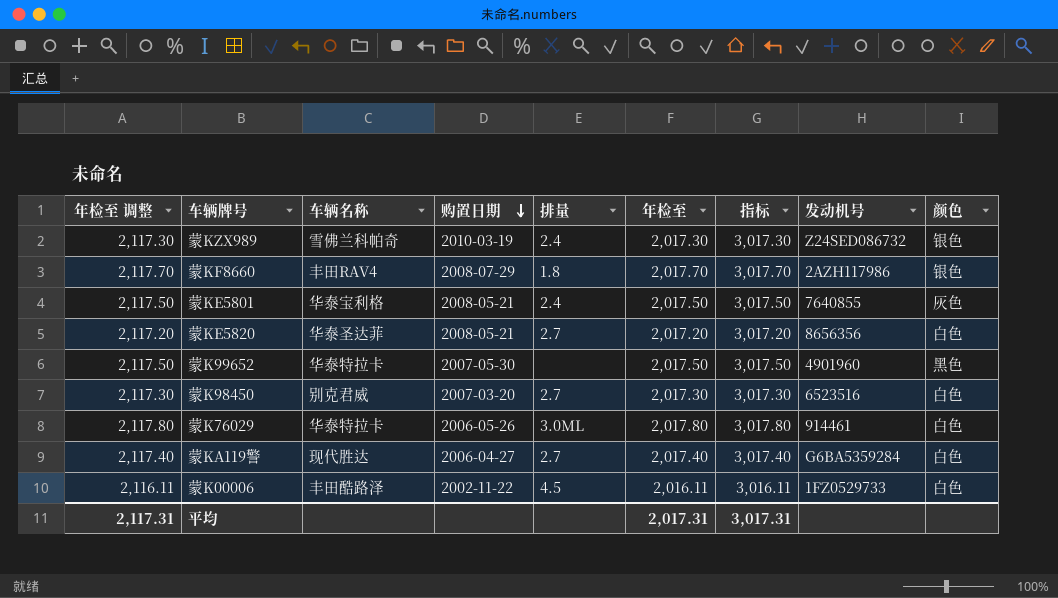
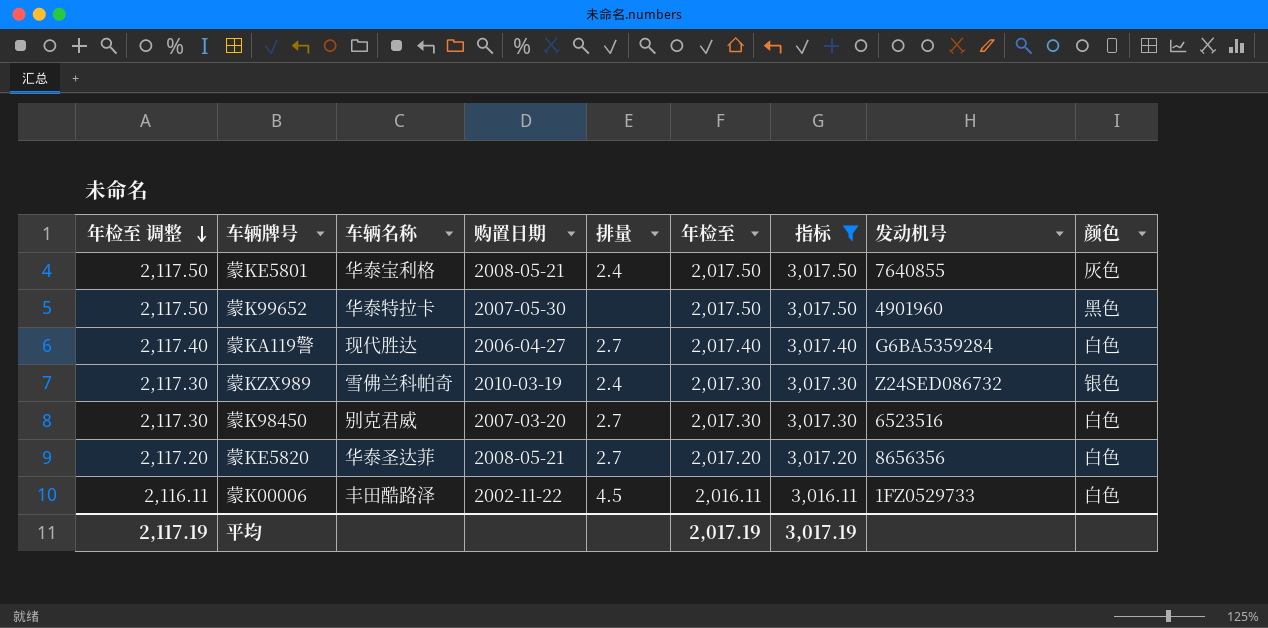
filter: none -> 指标 <= 3,017.50
row order: 购置日期 descending -> 年检至 调整 descending
平均 | 年检至 调整: 2,117.31 -> 2,117.19
平均 | 年检至: 2,017.31 -> 2,017.19
平均 | 指标: 3,017.31 -> 3,017.19

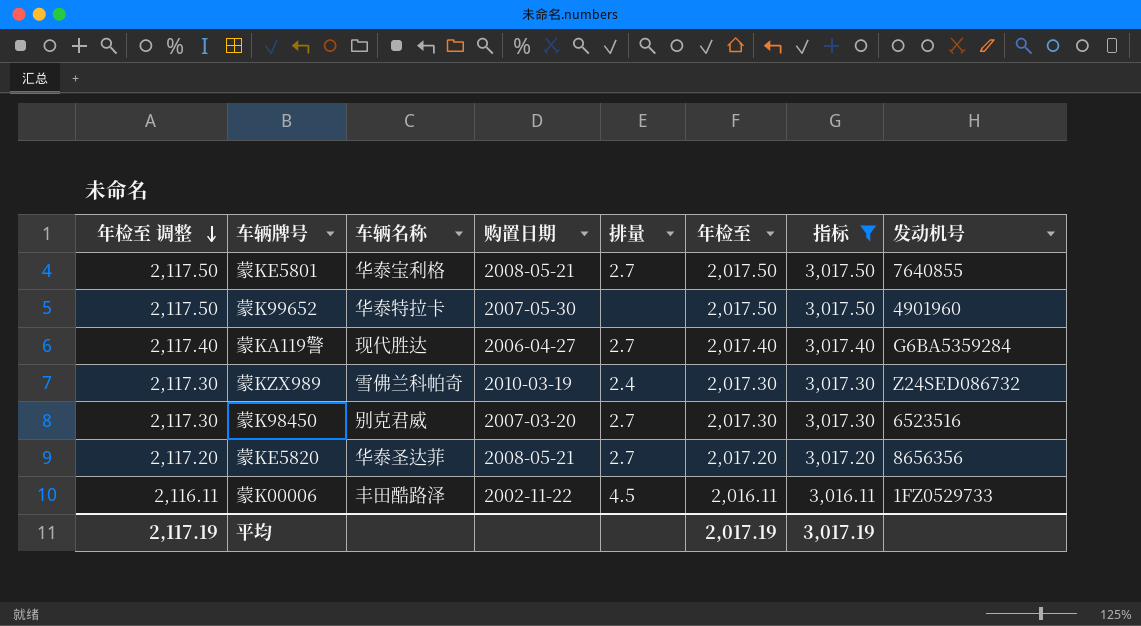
column 颜色 | position: 9 -> none
蒙KE5801 | 排量: 2.4 -> 2.7

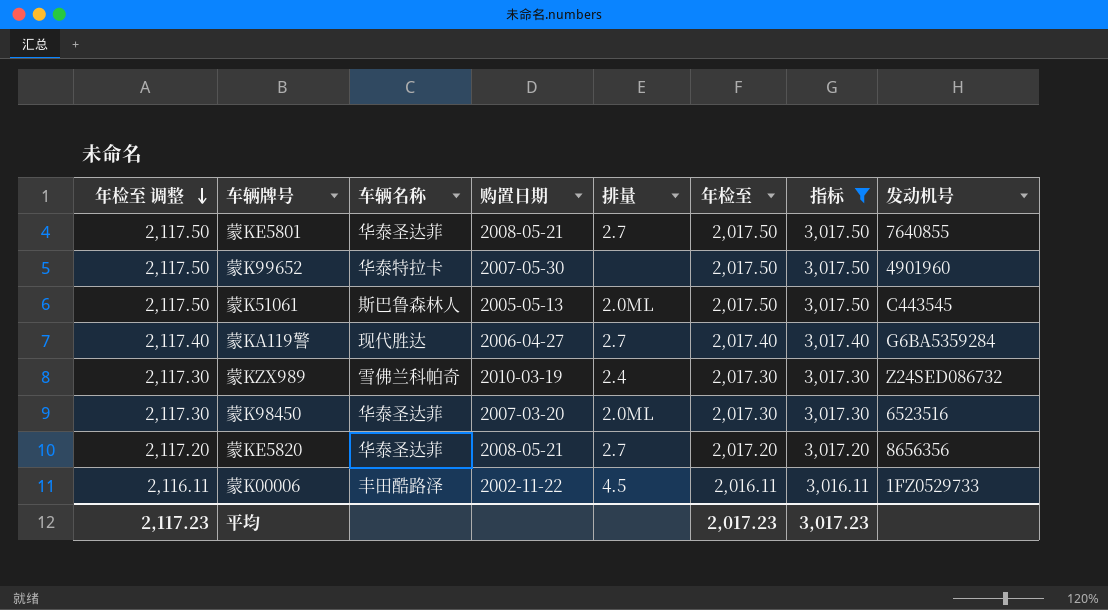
蒙KE5801 | 车辆名称: 华泰宝利格 -> 华泰圣达菲
row 蒙K51061: none -> 2,117.50 | 斯巴鲁森林人 | 2005-05-13 | 2.0ML | 2,017.50 | 3,017.50 | C443545
蒙K98450 | 车辆名称: 别克君威 -> 华泰圣达菲
蒙K98450 | 排量: 2.7 -> 2.0ML
平均 | 年检至 调整: 2,117.19 -> 2,117.23
平均 | 年检至: 2,017.19 -> 2,017.23
平均 | 指标: 3,017.19 -> 3,017.23

